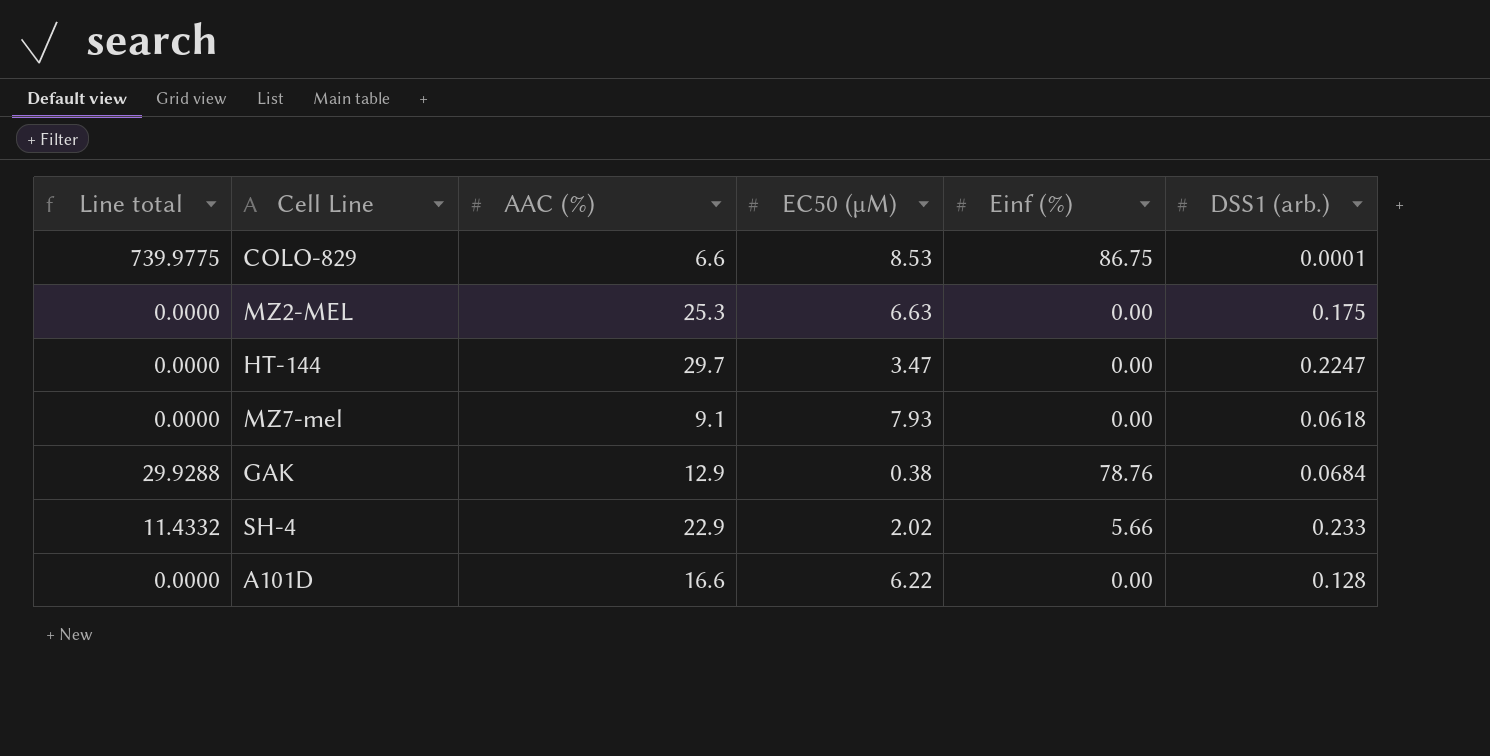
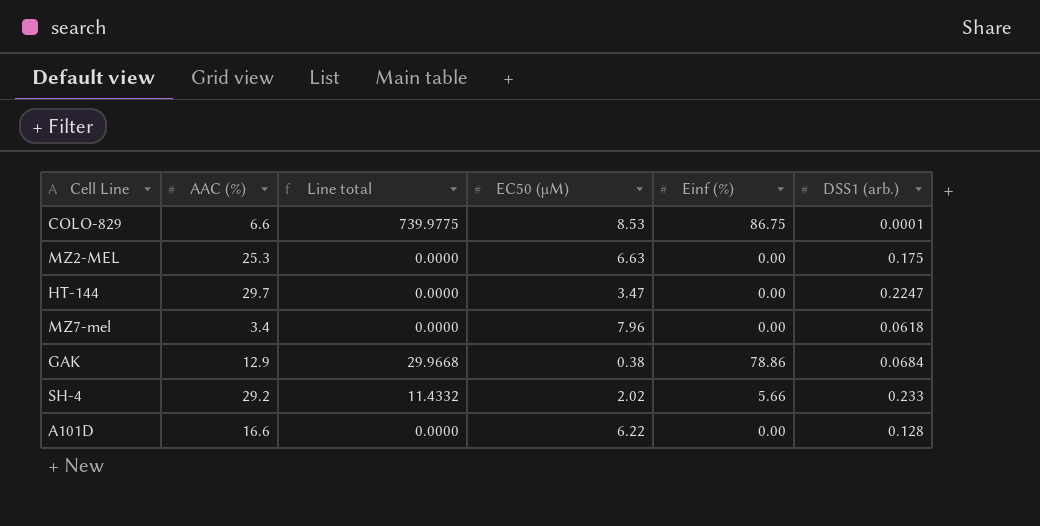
column Line total | position: 1 -> 3
MZ7-mel | AAC (%): 9.1 -> 3.4
MZ7-mel | EC50 (µM): 7.93 -> 7.96
GAK | Line total: 29.9288 -> 29.9668
GAK | Einf (%): 78.76 -> 78.86
SH-4 | AAC (%): 22.9 -> 29.2

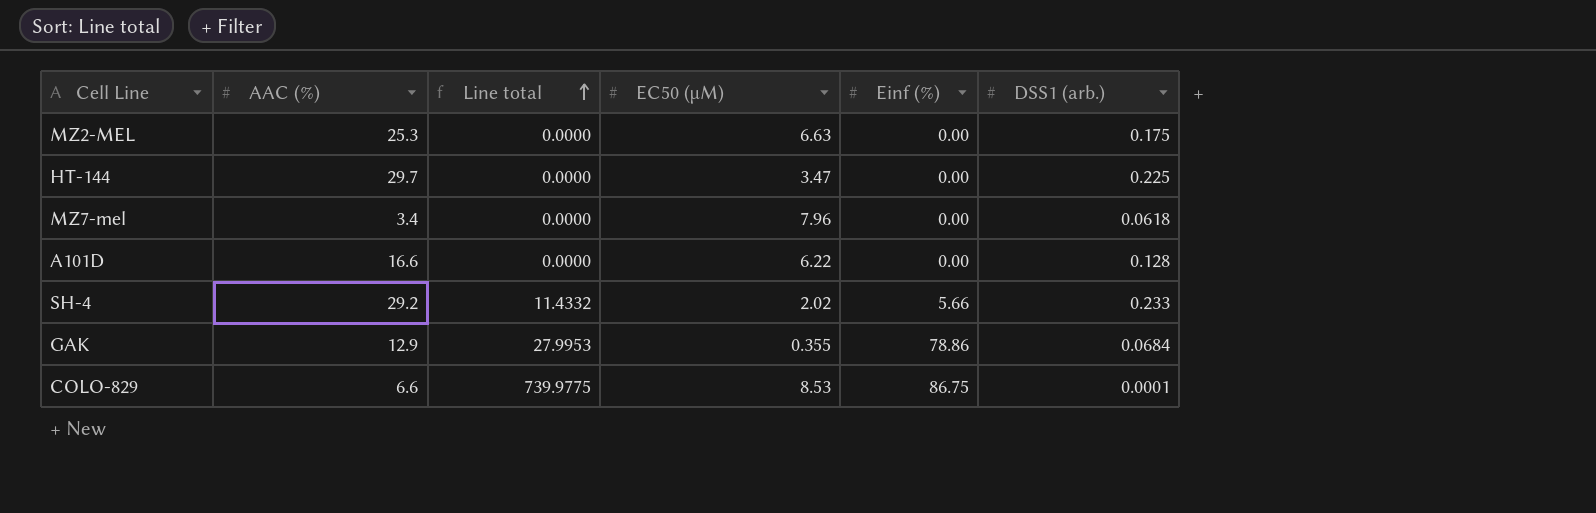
row order: none -> Line total ascending
HT-144 | DSS1 (arb.): 0.2247 -> 0.225
GAK | Line total: 29.9668 -> 27.9953
GAK | EC50 (µM): 0.38 -> 0.355

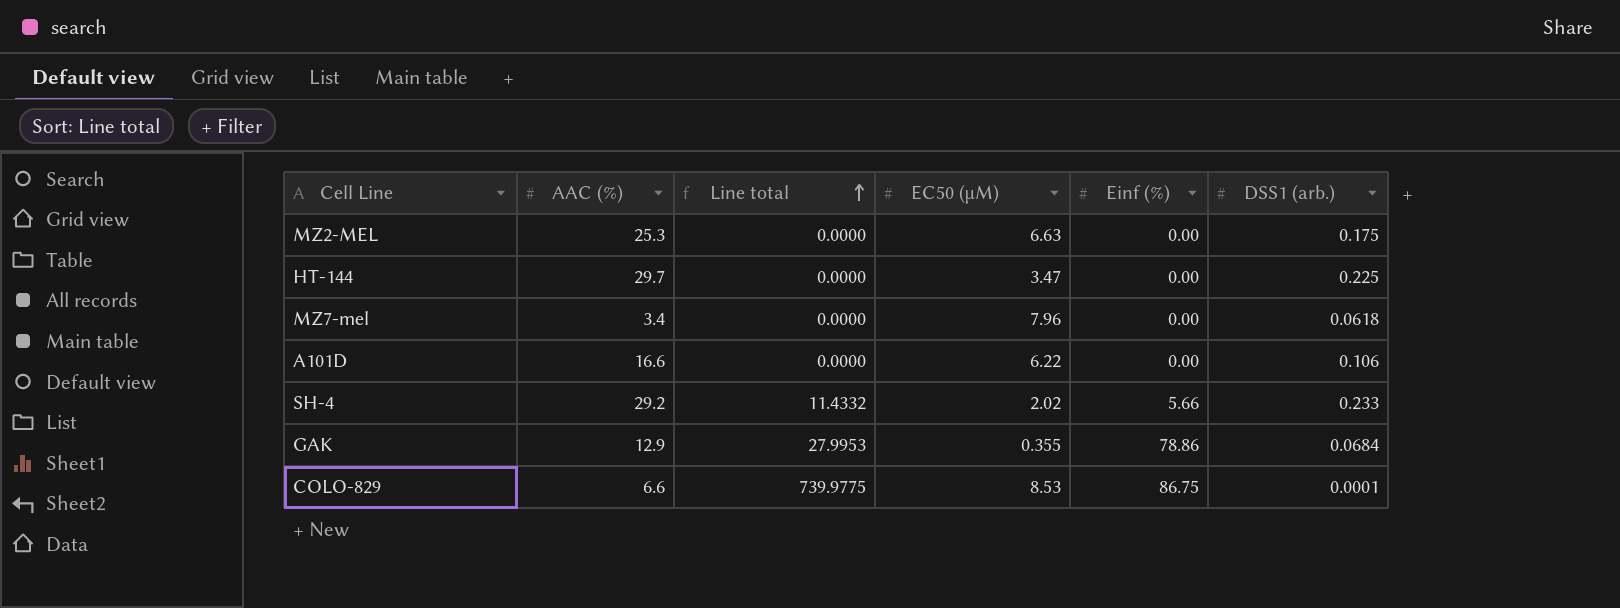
A101D | DSS1 (arb.): 0.128 -> 0.106

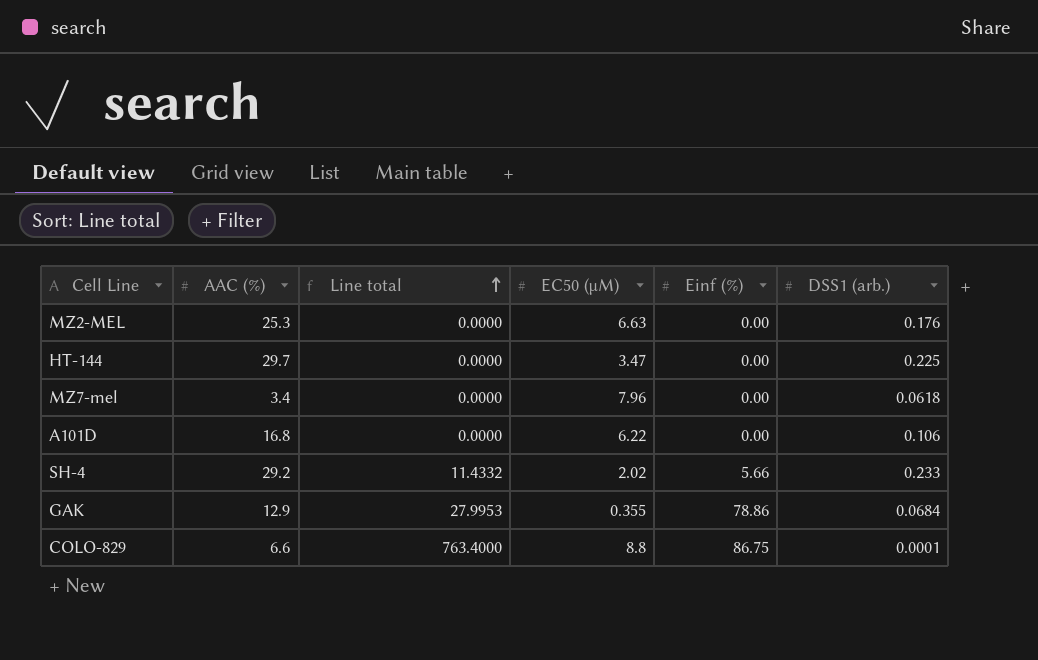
MZ2-MEL | DSS1 (arb.): 0.175 -> 0.176
A101D | AAC (%): 16.6 -> 16.8
COLO-829 | Line total: 739.9775 -> 763.4000
COLO-829 | EC50 (µM): 8.53 -> 8.8

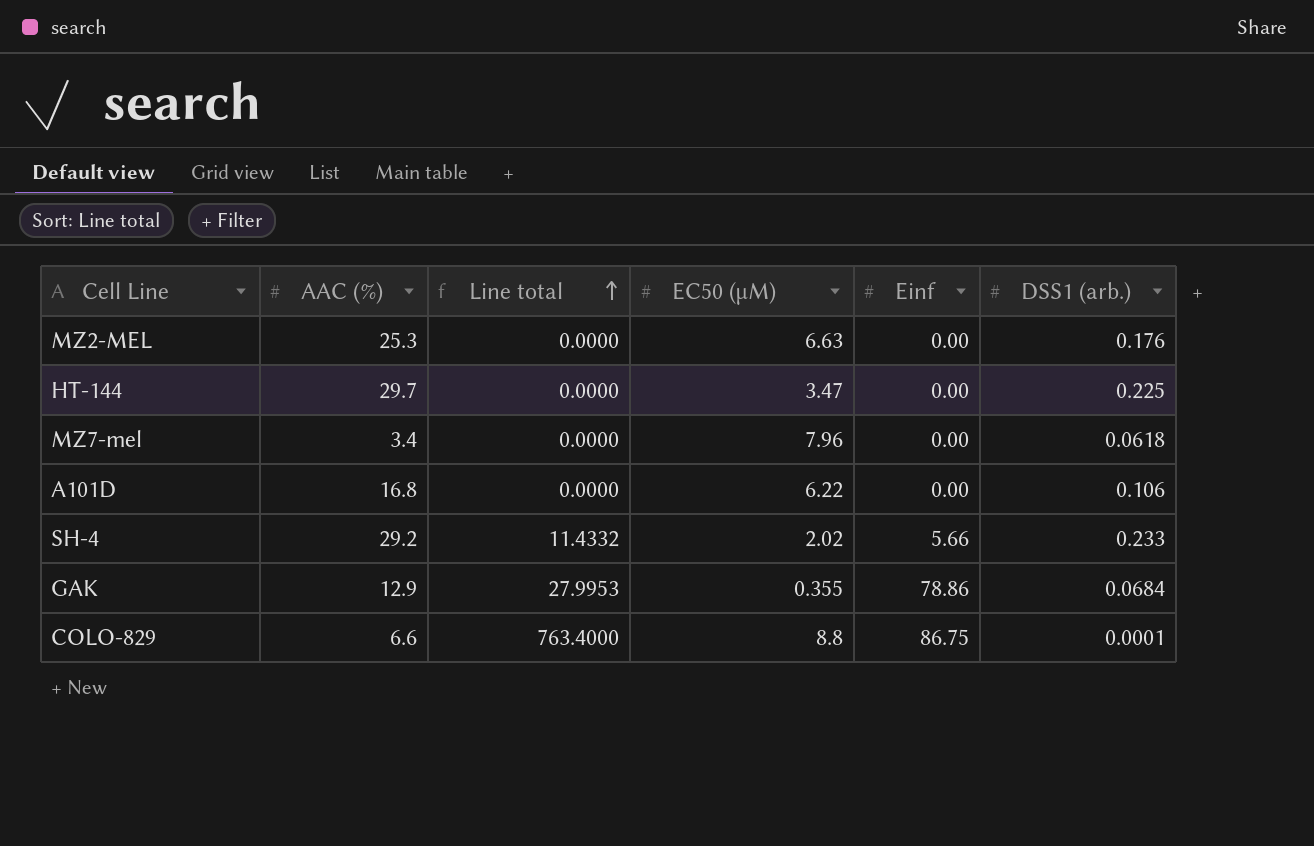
column name: Einf (%) -> Einf

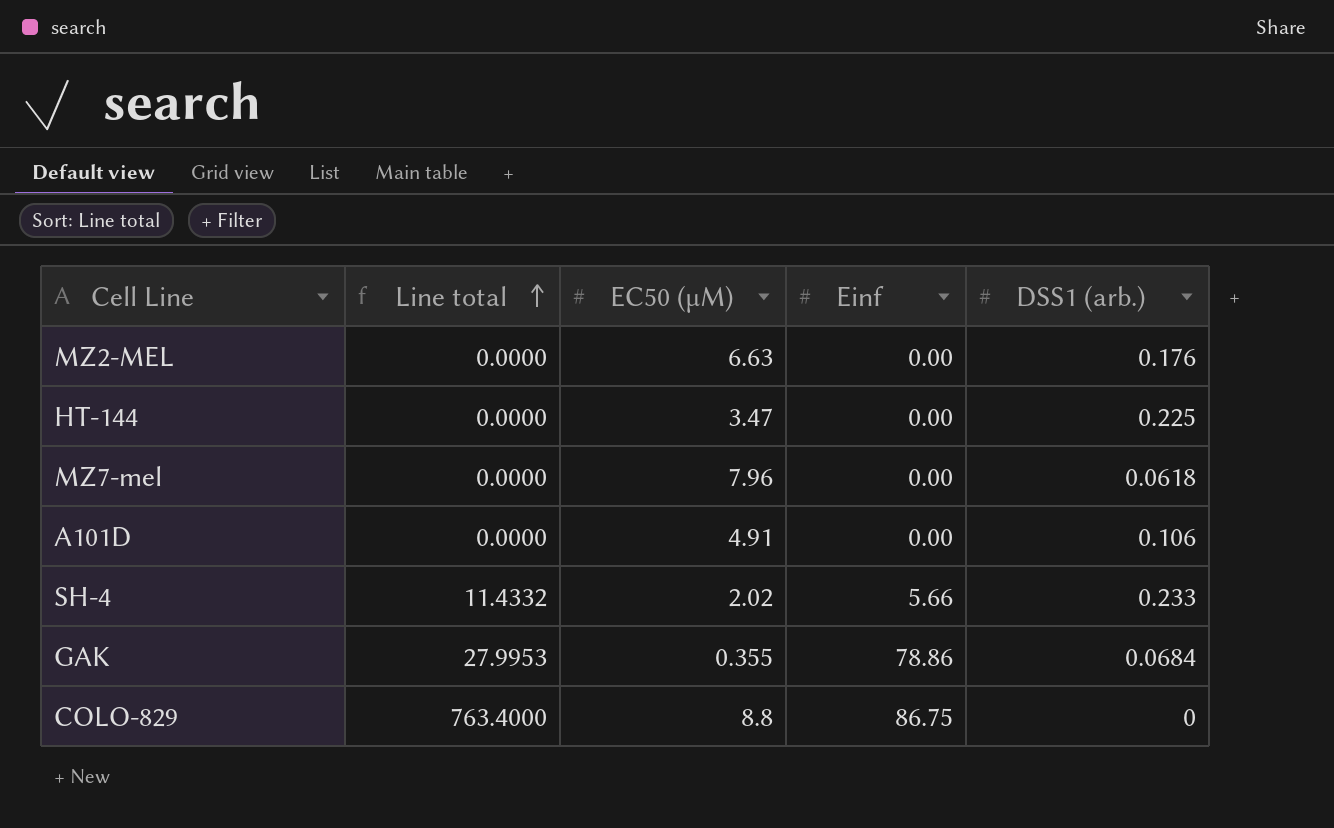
column AAC (%) | position: 2 -> none
A101D | EC50 (µM): 6.22 -> 4.91
COLO-829 | DSS1 (arb.): 0.0001 -> 0

